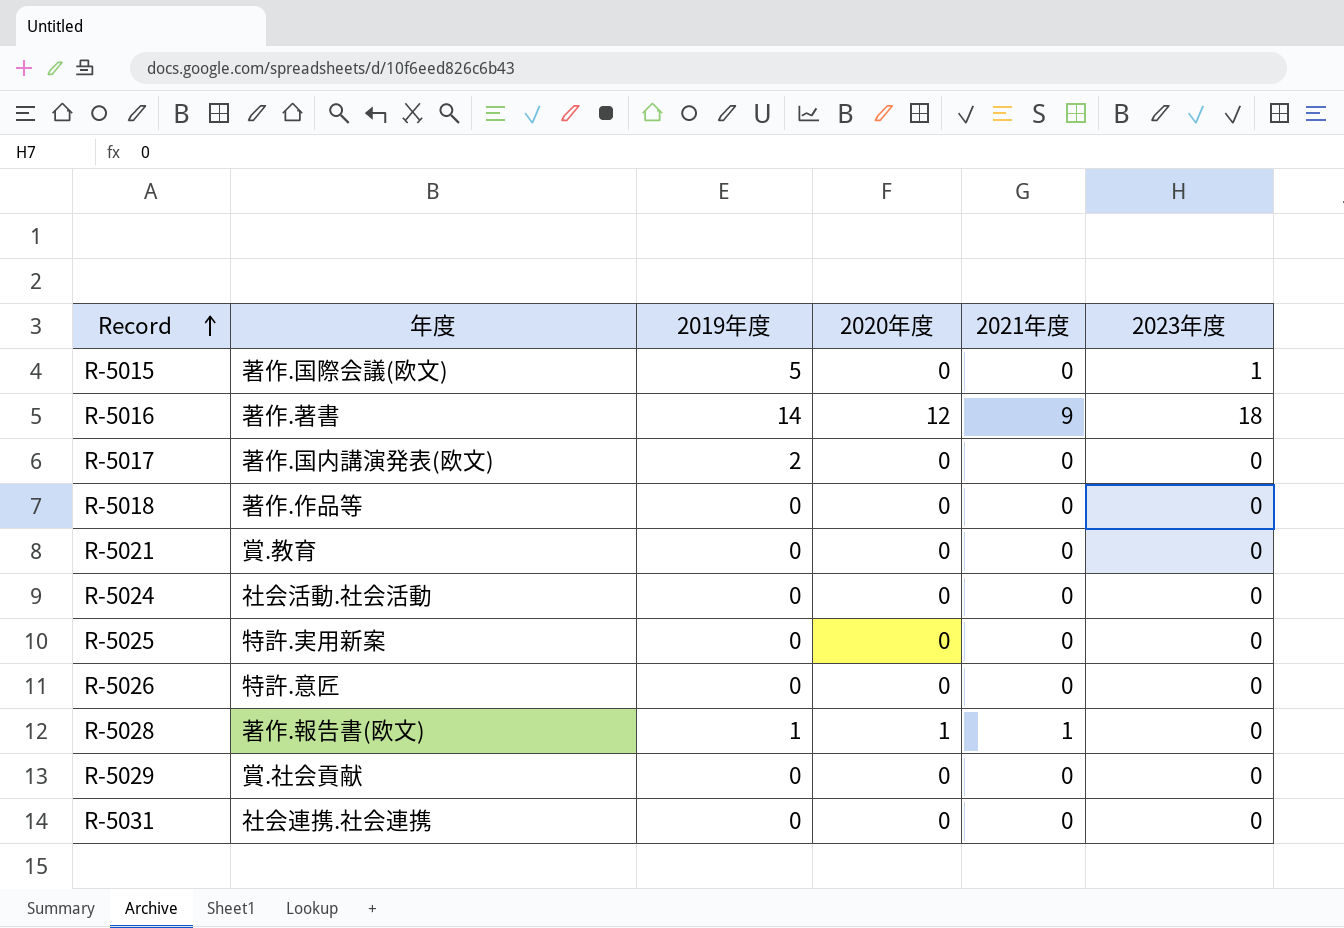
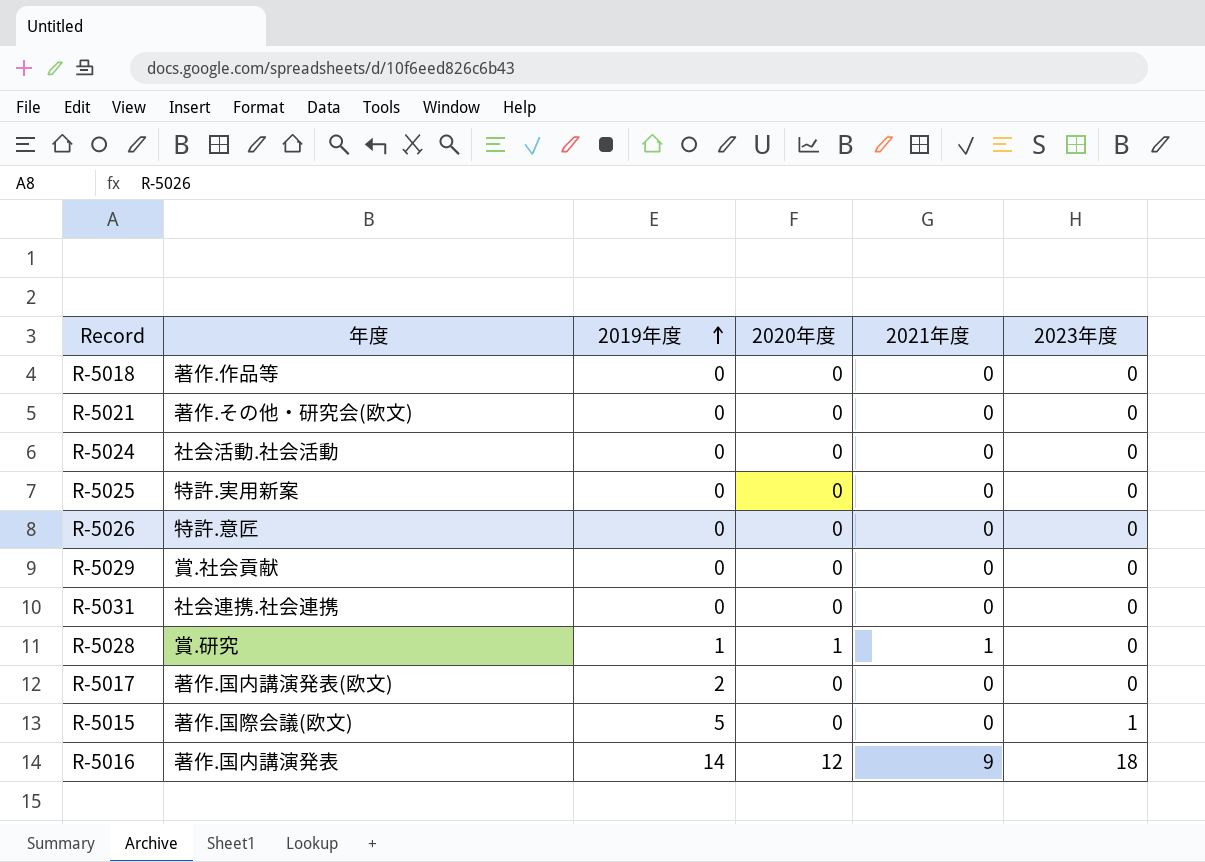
row order: Record ascending -> 2019年度 ascending
R-5021 | 年度: 賞.教育 -> 著作.その他・研究会(欧文)
R-5028 | 年度: 著作.報告書(欧文) -> 賞.研究
R-5016 | 年度: 著作.著書 -> 著作.国内講演発表

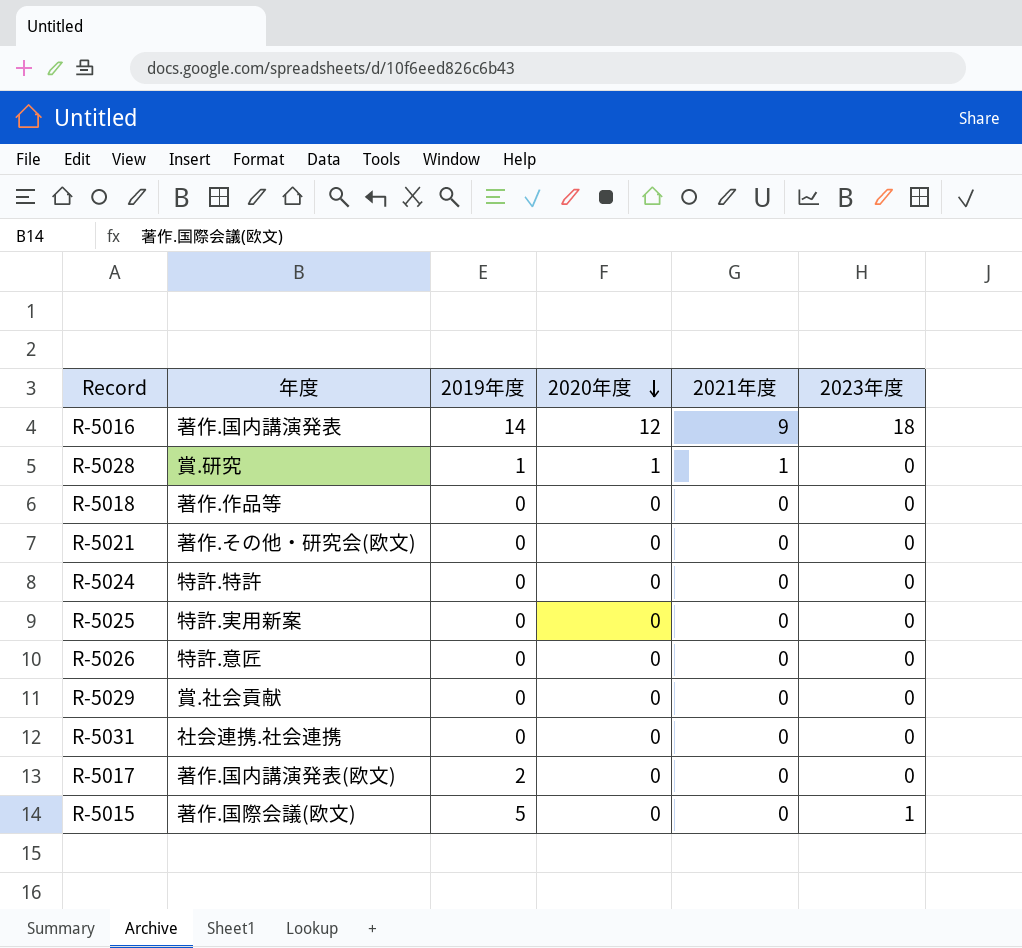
row order: 2019年度 ascending -> 2020年度 descending
R-5024 | 年度: 社会活動.社会活動 -> 特許.特許

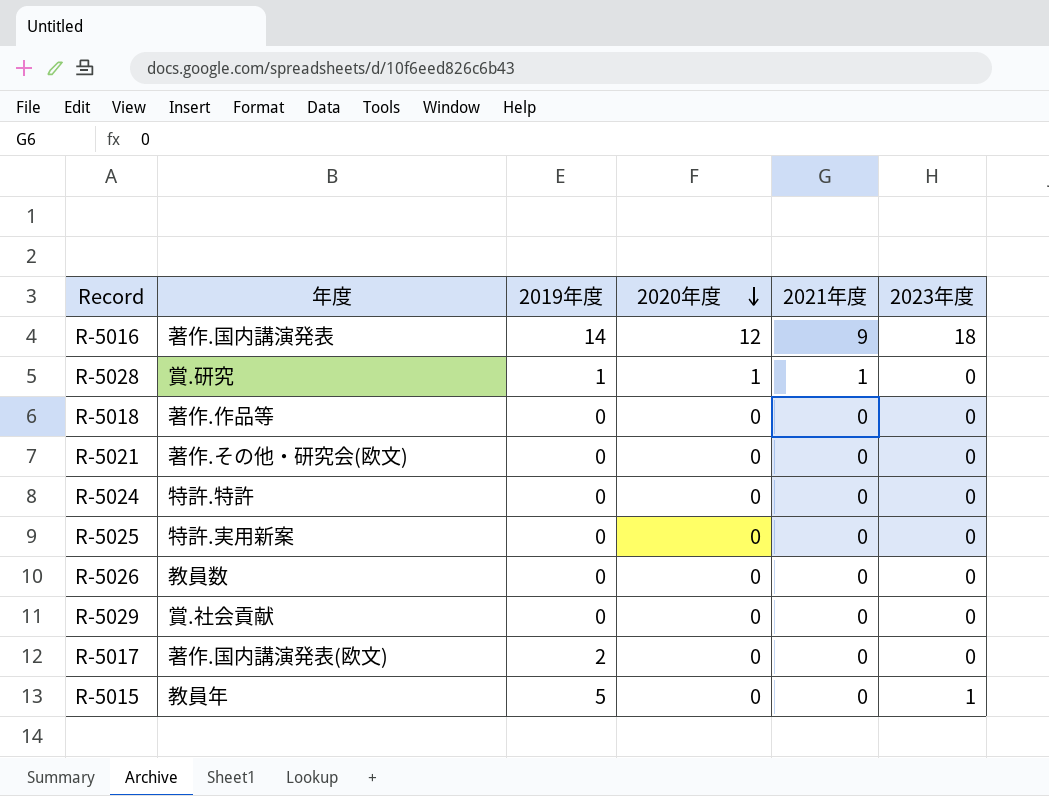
row R-5031: 社会連携.社会連携 | 0 | 0 | 0 | 0 -> none
R-5026 | 年度: 特許.意匠 -> 教員数
R-5015 | 年度: 著作.国際会議(欧文) -> 教員年

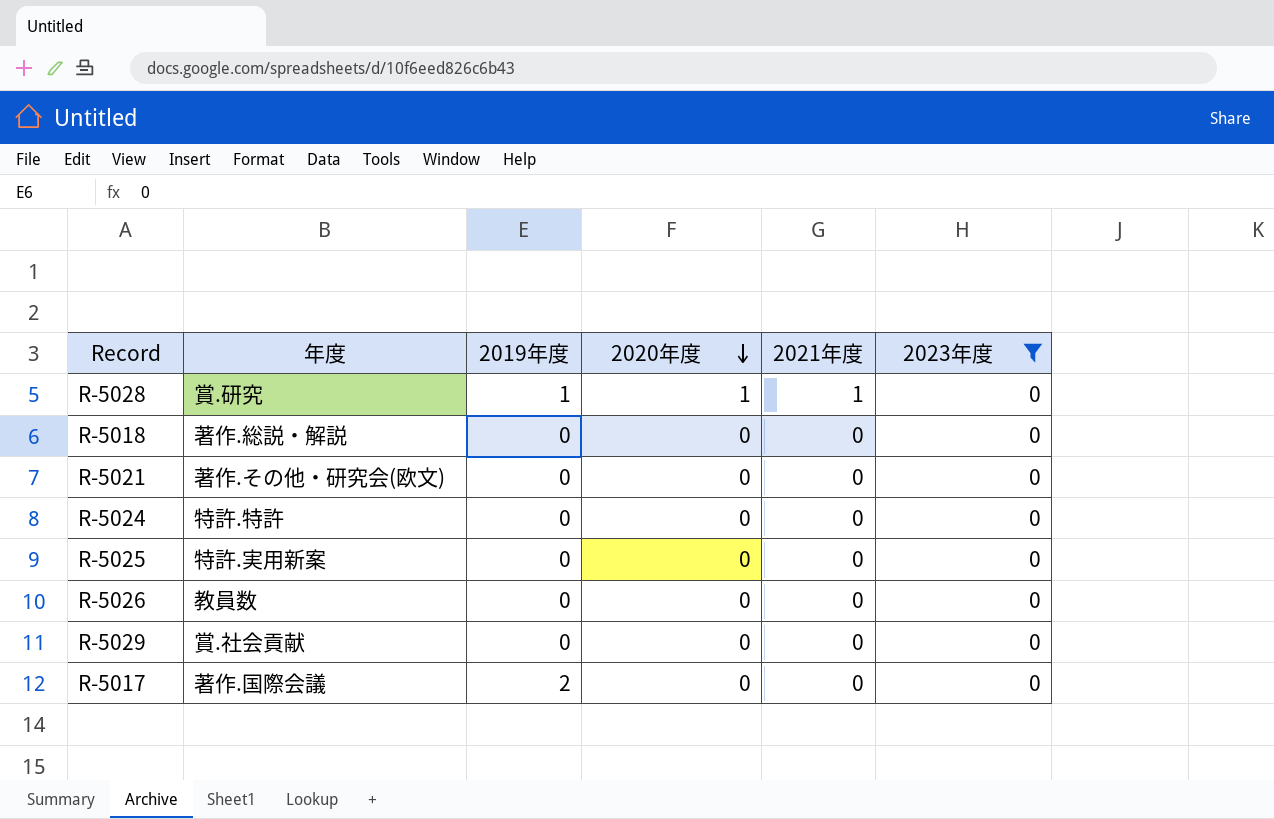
filter: none -> 2023年度 = 0
R-5018 | 年度: 著作.作品等 -> 著作.総説・解説
R-5017 | 年度: 著作.国内講演発表(欧文) -> 著作.国際会議

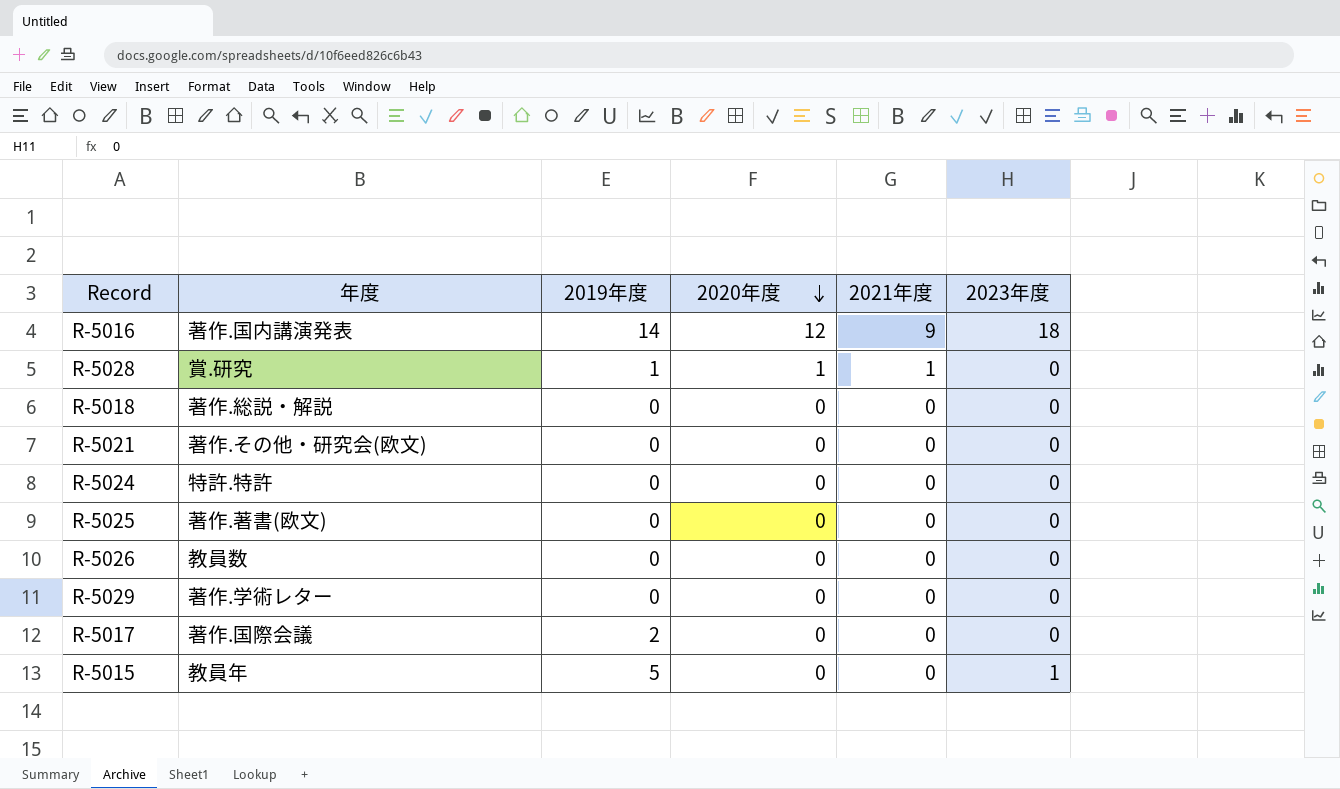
filter: 2023年度 = 0 -> none
R-5025 | 年度: 特許.実用新案 -> 著作.著書(欧文)
R-5029 | 年度: 賞.社会貢献 -> 著作.学術レター

